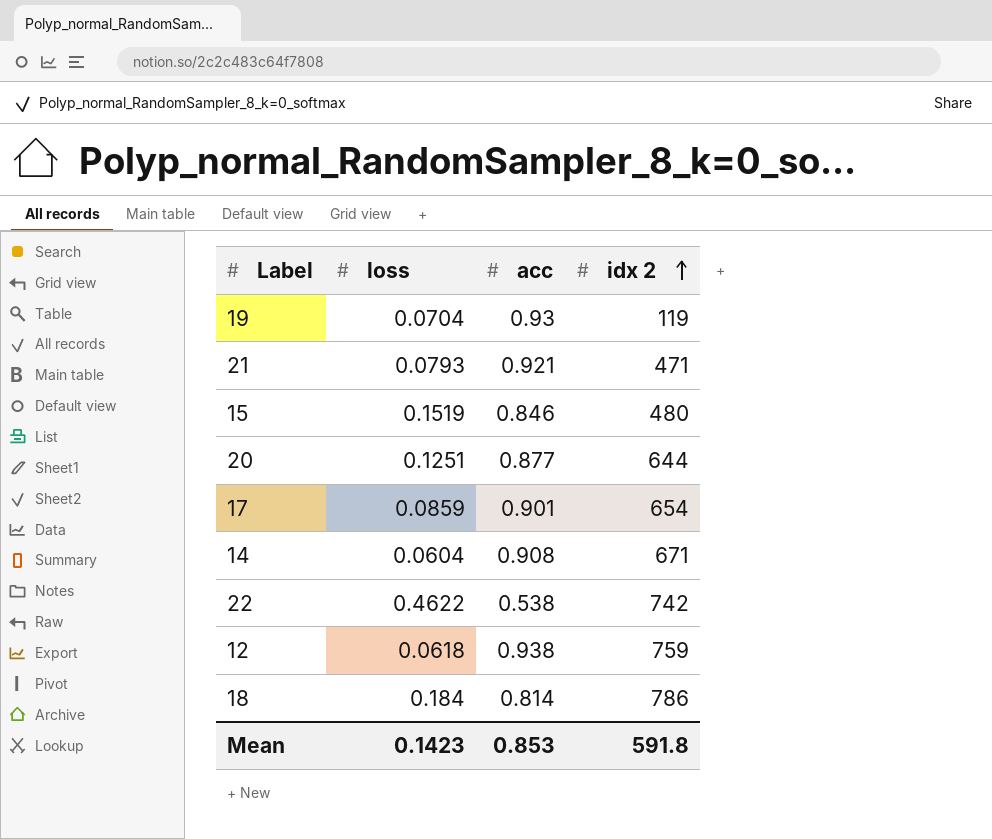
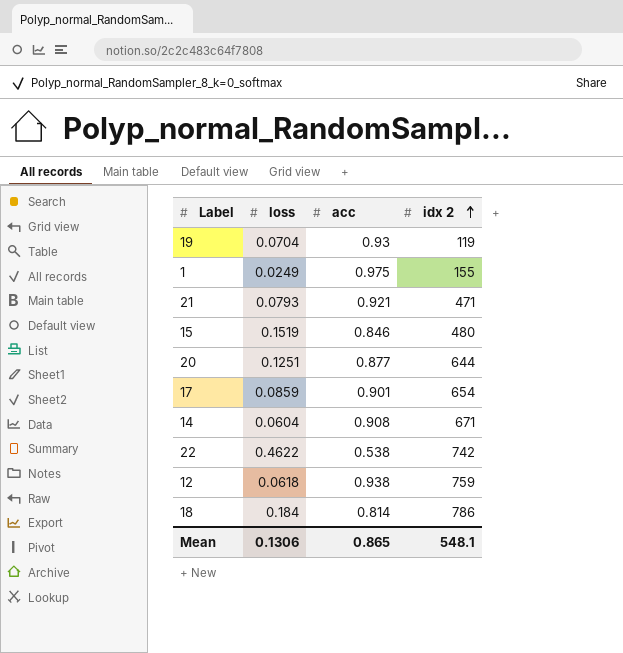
row 1: none -> 0.0249 | 0.975 | 155
Mean | loss: 0.1423 -> 0.1306
Mean | acc: 0.853 -> 0.865
Mean | idx 2: 591.8 -> 548.1

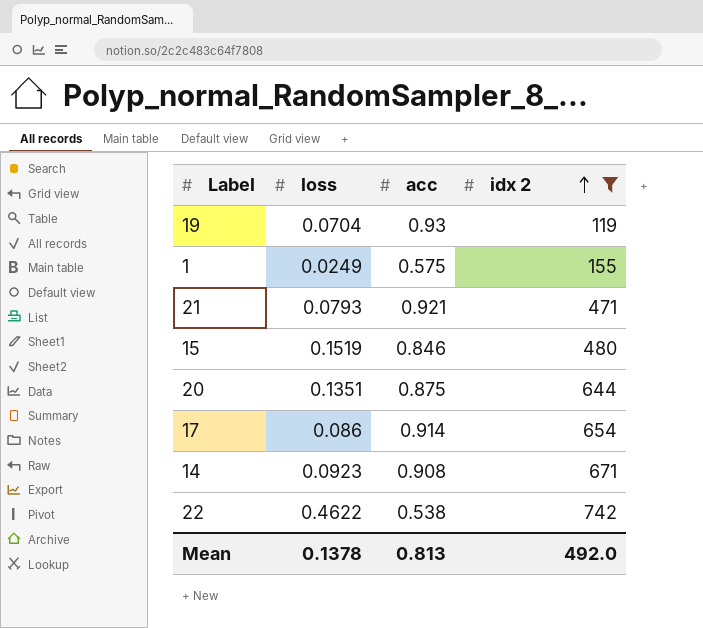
filter: none -> idx 2 <= 742
1 | acc: 0.975 -> 0.575
20 | loss: 0.1251 -> 0.1351
20 | acc: 0.877 -> 0.875
17 | loss: 0.0859 -> 0.086
17 | acc: 0.901 -> 0.914
14 | loss: 0.0604 -> 0.0923
Mean | loss: 0.1306 -> 0.1378
Mean | acc: 0.865 -> 0.813
Mean | idx 2: 548.1 -> 492.0

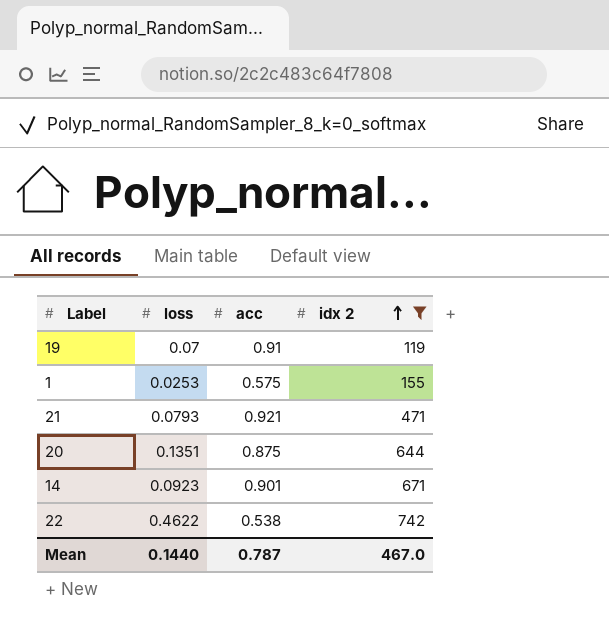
row 15: 0.1519 | 0.846 | 480 -> none
row 17: 0.086 | 0.914 | 654 -> none
19 | loss: 0.0704 -> 0.07
19 | acc: 0.93 -> 0.91
1 | loss: 0.0249 -> 0.0253
14 | acc: 0.908 -> 0.901
Mean | loss: 0.1378 -> 0.1440
Mean | acc: 0.813 -> 0.787
Mean | idx 2: 492.0 -> 467.0

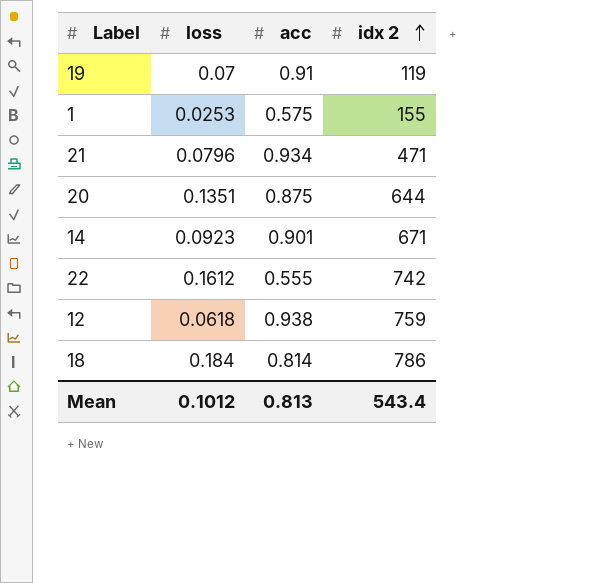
filter: idx 2 <= 742 -> none
21 | loss: 0.0793 -> 0.0796
21 | acc: 0.921 -> 0.934
22 | loss: 0.4622 -> 0.1612
22 | acc: 0.538 -> 0.555
Mean | loss: 0.1440 -> 0.1012
Mean | acc: 0.787 -> 0.813
Mean | idx 2: 467.0 -> 543.4

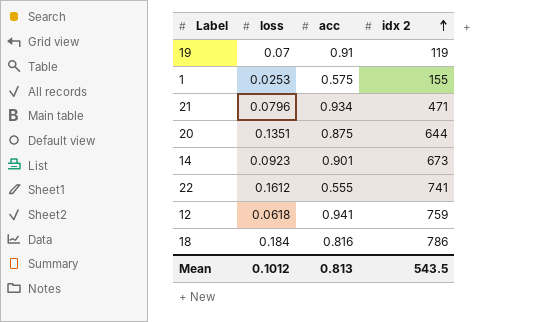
14 | idx 2: 671 -> 673
22 | idx 2: 742 -> 741
12 | acc: 0.938 -> 0.941
18 | acc: 0.814 -> 0.816
Mean | idx 2: 543.4 -> 543.5

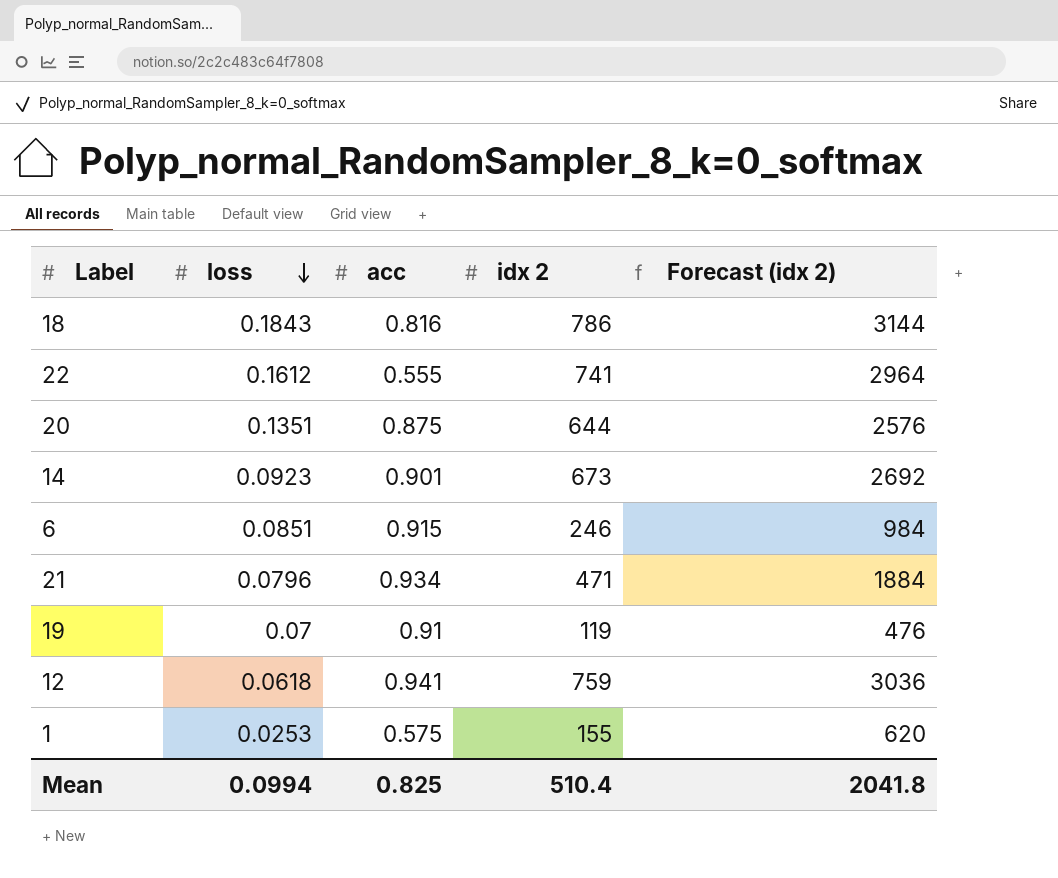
row order: idx 2 ascending -> loss descending
column Forecast (idx 2) | formula: none -> [idx 2] * 4
18 | loss: 0.184 -> 0.1843
row 6: none -> 0.0851 | 0.915 | 246 | 984
Mean | loss: 0.1012 -> 0.0994
Mean | acc: 0.813 -> 0.825
Mean | idx 2: 543.5 -> 510.4

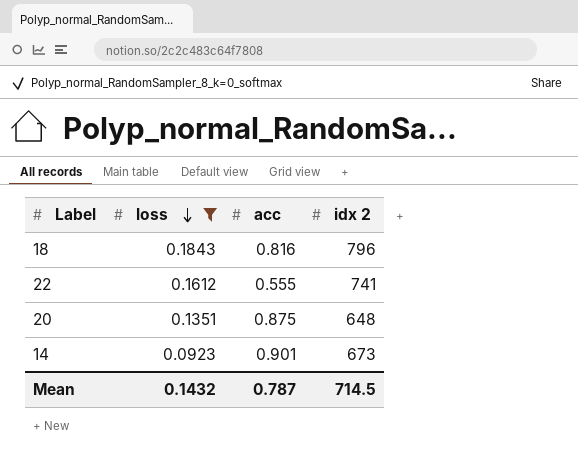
filter: none -> loss >= 0.0923
column Forecast (idx 2) | formula: [idx 2] * 4 -> none
18 | idx 2: 786 -> 796
20 | idx 2: 644 -> 648
Mean | loss: 0.0994 -> 0.1432
Mean | acc: 0.825 -> 0.787
Mean | idx 2: 510.4 -> 714.5

